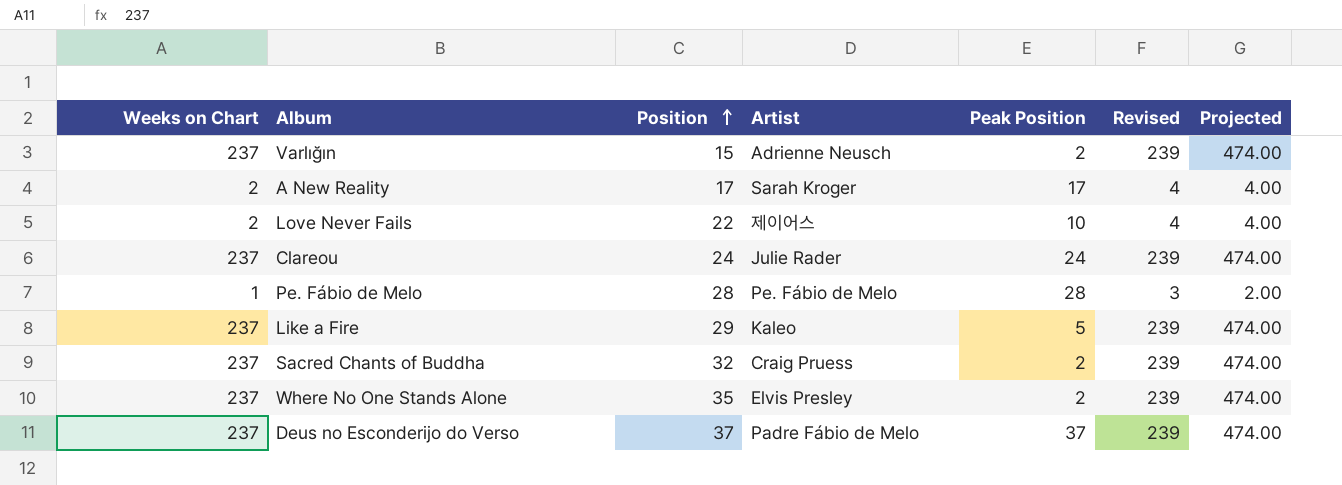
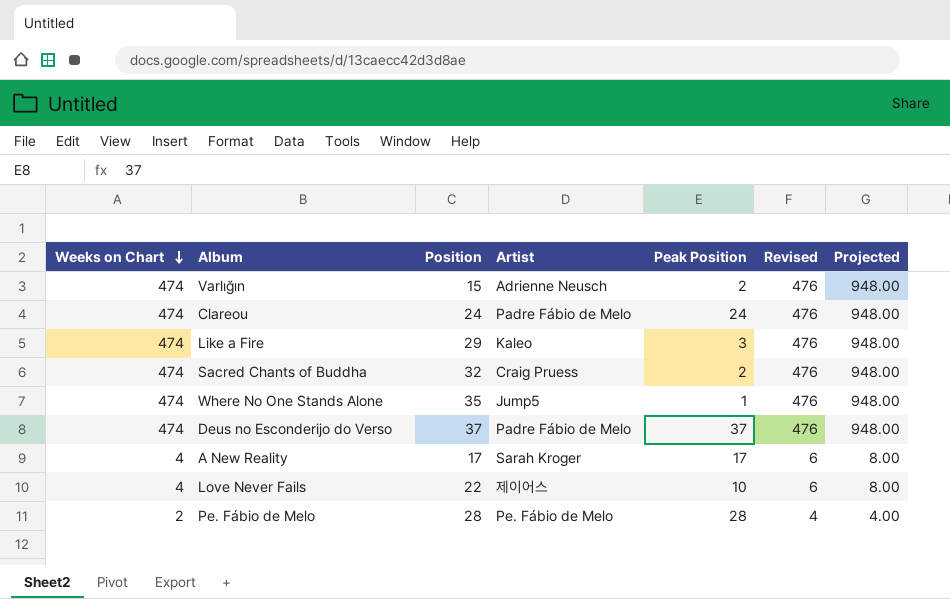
row order: Position ascending -> Weeks on Chart descending
Varlığın | Weeks on Chart: 237 -> 474
Varlığın | Revised: 239 -> 476
Varlığın | Projected: 474.00 -> 948.00
Clareou | Weeks on Chart: 237 -> 474
Clareou | Artist: Julie Rader -> Padre Fábio de Melo
Clareou | Revised: 239 -> 476
Clareou | Projected: 474.00 -> 948.00
Like a Fire | Weeks on Chart: 237 -> 474
Like a Fire | Peak Position: 5 -> 3
Like a Fire | Revised: 239 -> 476
Like a Fire | Projected: 474.00 -> 948.00
Sacred Chants of Buddha | Weeks on Chart: 237 -> 474
Sacred Chants of Buddha | Revised: 239 -> 476
Sacred Chants of Buddha | Projected: 474.00 -> 948.00
Where No One Stands Alone | Weeks on Chart: 237 -> 474
Where No One Stands Alone | Artist: Elvis Presley -> Jump5
Where No One Stands Alone | Peak Position: 2 -> 1
Where No One Stands Alone | Revised: 239 -> 476
Where No One Stands Alone | Projected: 474.00 -> 948.00
Deus no Esconderijo do Verso | Weeks on Chart: 237 -> 474
Deus no Esconderijo do Verso | Revised: 239 -> 476
Deus no Esconderijo do Verso | Projected: 474.00 -> 948.00
A New Reality | Weeks on Chart: 2 -> 4
A New Reality | Revised: 4 -> 6
A New Reality | Projected: 4.00 -> 8.00
Love Never Fails | Weeks on Chart: 2 -> 4
Love Never Fails | Revised: 4 -> 6
Love Never Fails | Projected: 4.00 -> 8.00
Pe. Fábio de Melo | Weeks on Chart: 1 -> 2
Pe. Fábio de Melo | Revised: 3 -> 4
Pe. Fábio de Melo | Projected: 2.00 -> 4.00

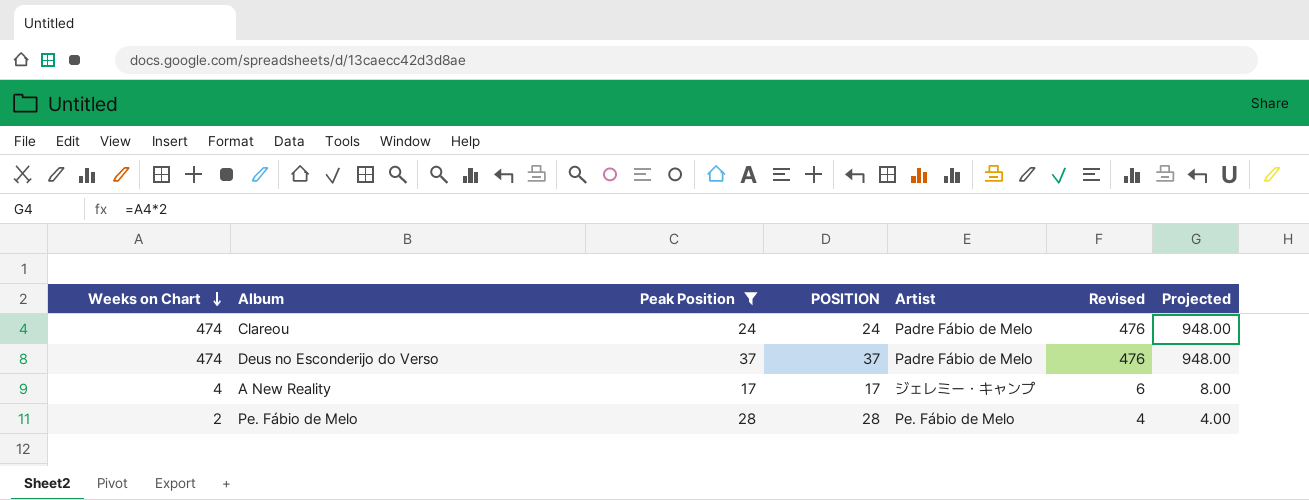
filter: none -> Peak Position >= 17
column Peak Position | position: 5 -> 3
column name: Position -> POSITION
A New Reality | Artist: Sarah Kroger -> ジェレミー・キャンプ

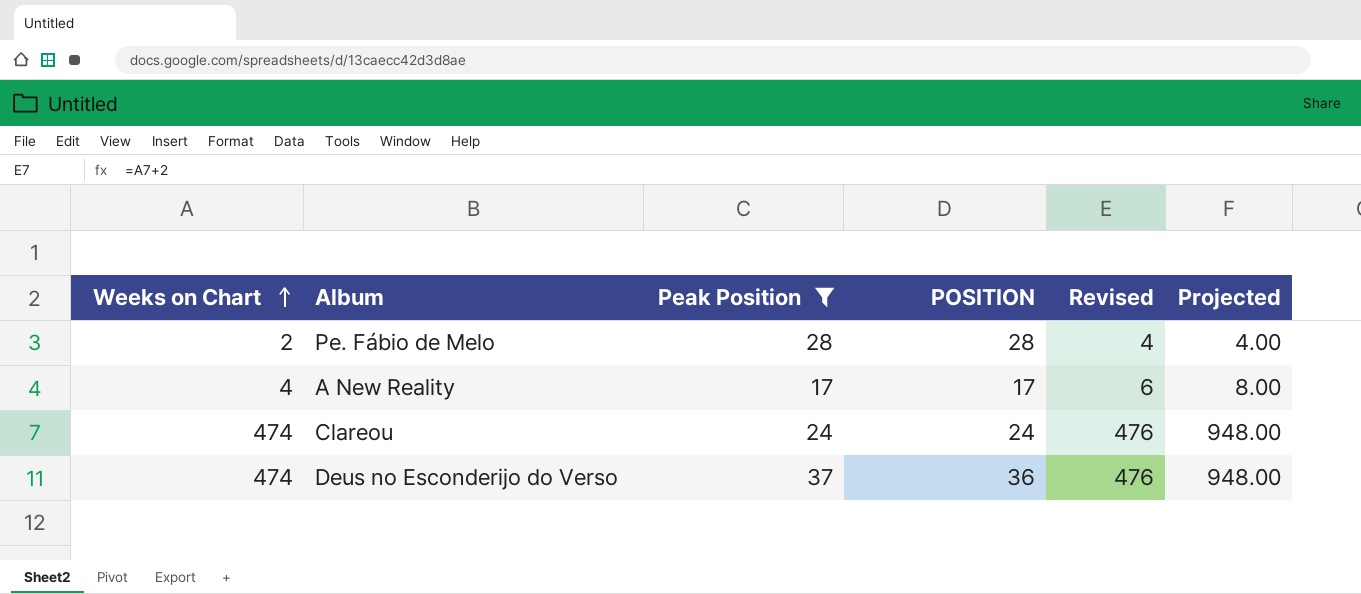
row order: Weeks on Chart descending -> Weeks on Chart ascending
column Artist | position: 5 -> none
Deus no Esconderijo do Verso | POSITION: 37 -> 36

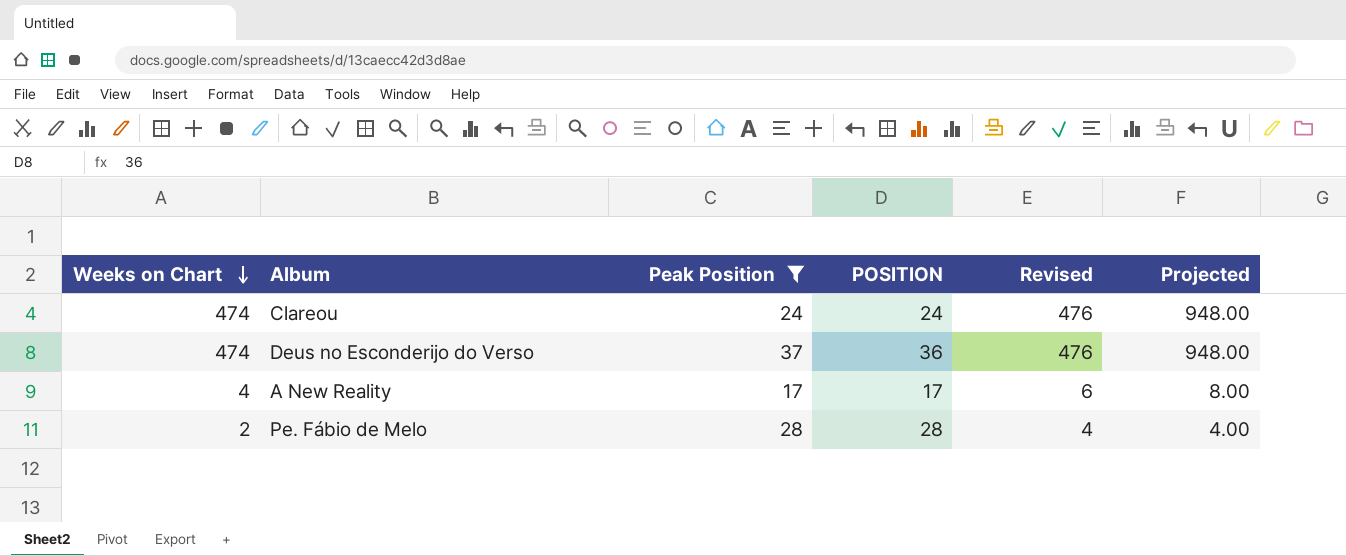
row order: Weeks on Chart ascending -> Weeks on Chart descending

